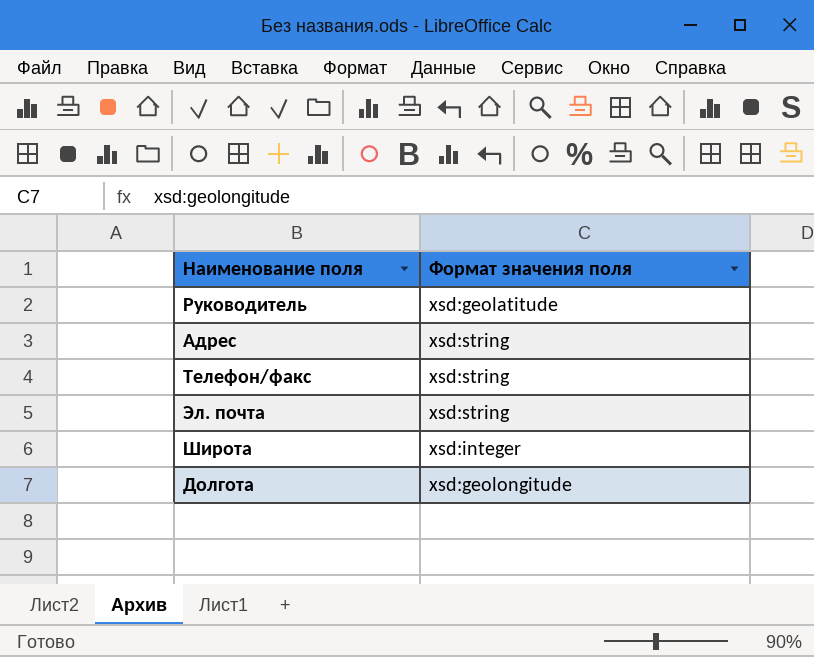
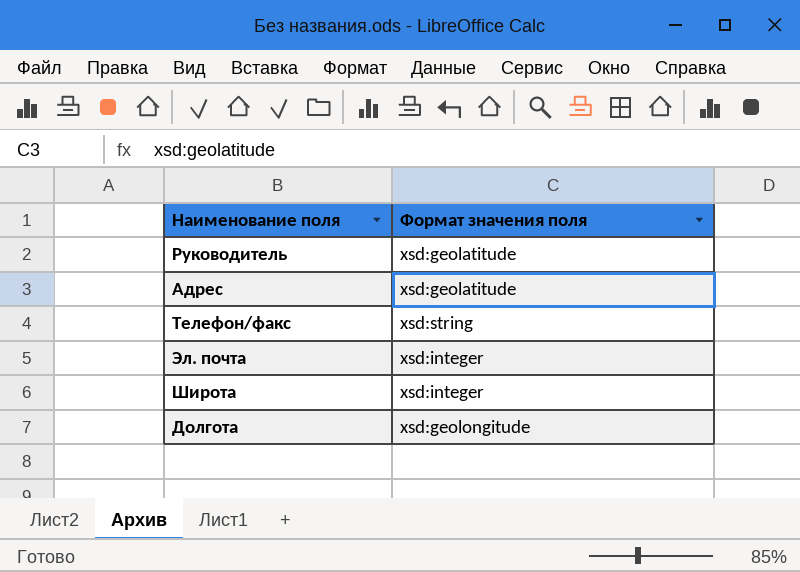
Адрес | Формат значения поля: xsd:string -> xsd:geolatitude
Эл. почта | Формат значения поля: xsd:string -> xsd:integer

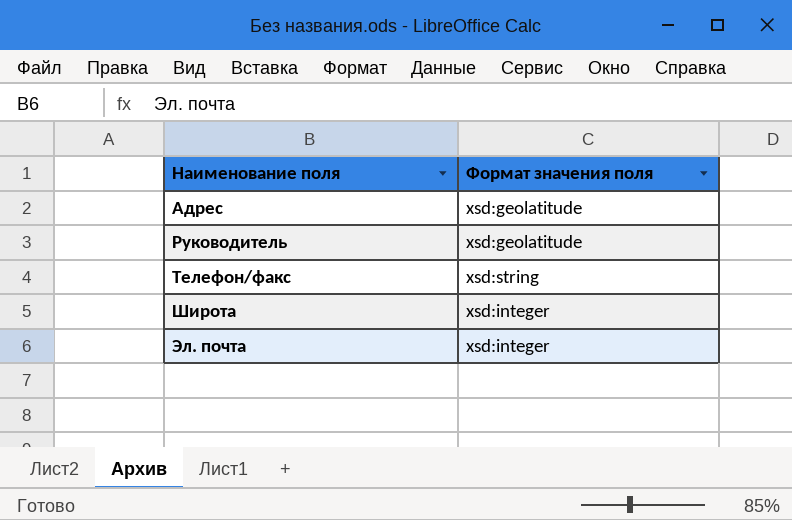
row order: none -> Наименование поля ascending
row Долгота: xsd:geolongitude -> none

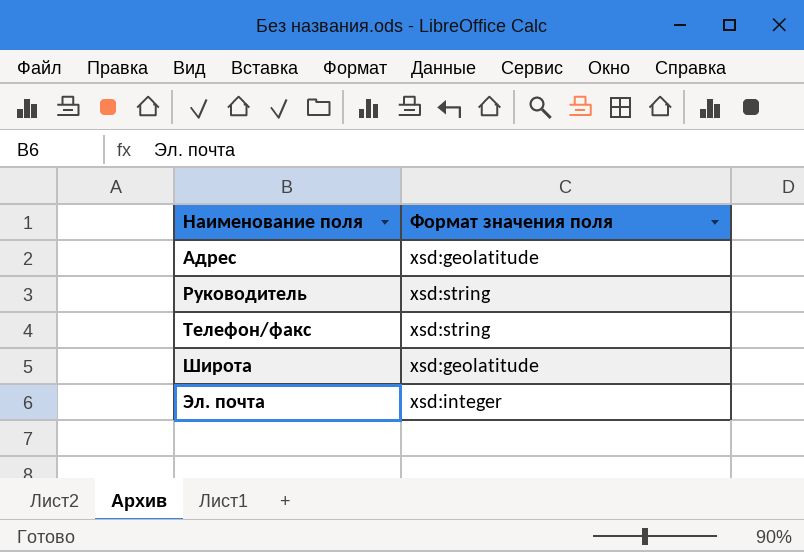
Руководитель | Формат значения поля: xsd:geolatitude -> xsd:string
Широта | Формат значения поля: xsd:integer -> xsd:geolatitude

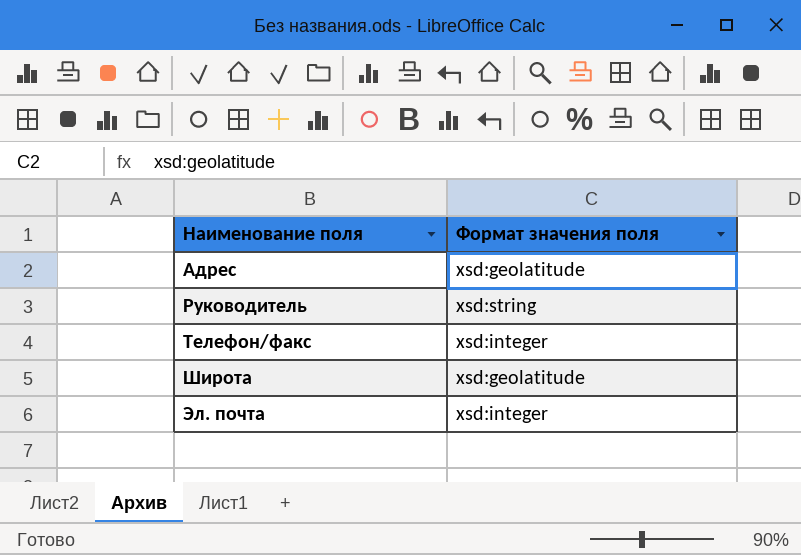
Телефон/факс | Формат значения поля: xsd:string -> xsd:integer

